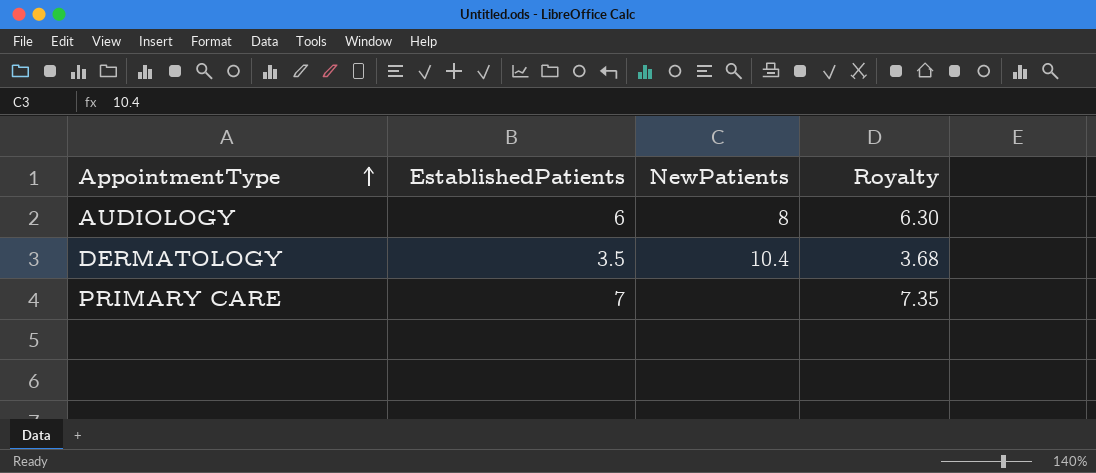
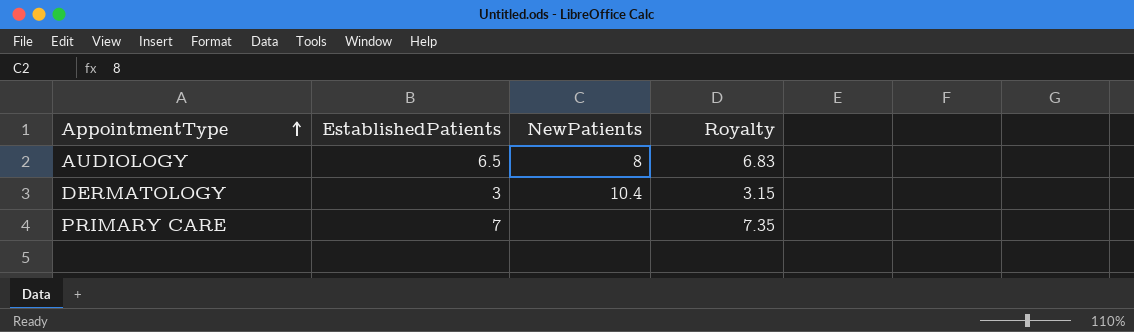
AUDIOLOGY | EstablishedPatients: 6 -> 6.5
AUDIOLOGY | Royalty: 6.30 -> 6.83
DERMATOLOGY | EstablishedPatients: 3.5 -> 3
DERMATOLOGY | Royalty: 3.68 -> 3.15

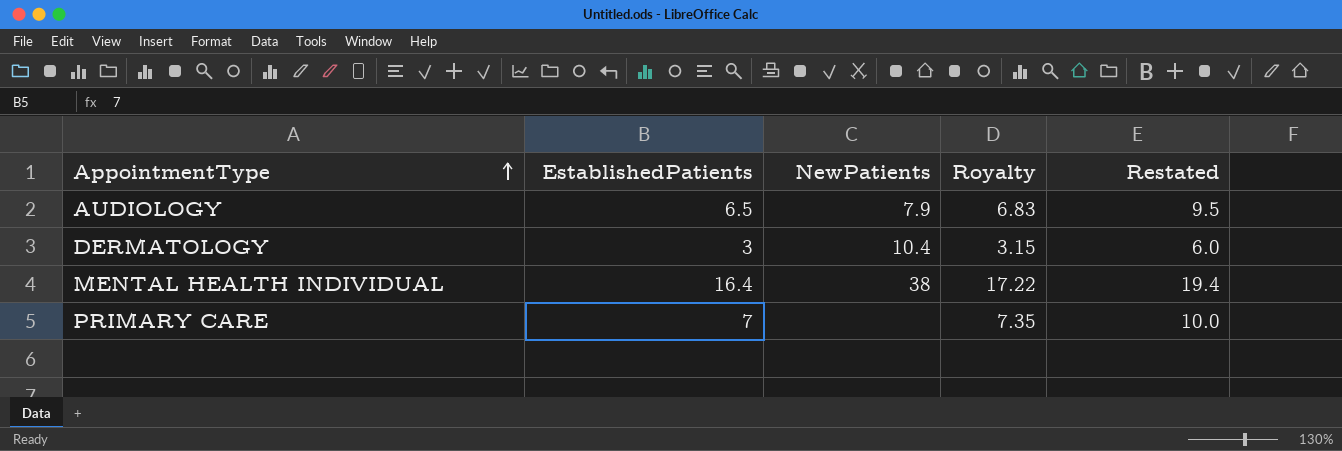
column Restated | formula: none -> [EstablishedPatients] + 3
AUDIOLOGY | NewPatients: 8 -> 7.9
row MENTAL HEALTH INDIVIDUAL: none -> 16.4 | 38 | 17.22 | 19.4

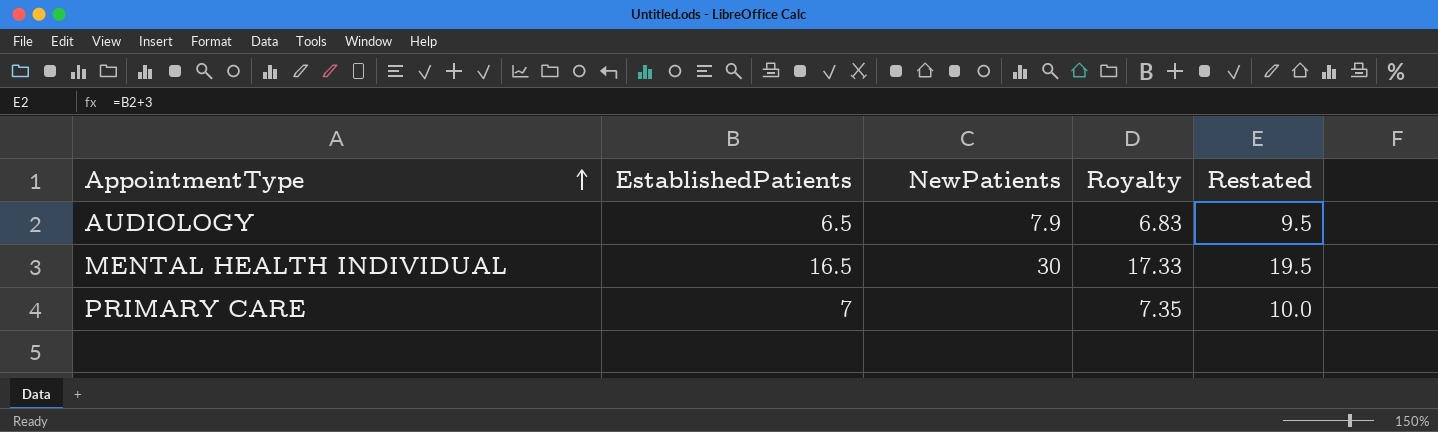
row DERMATOLOGY: 3 | 10.4 | 3.15 | 6.0 -> none
MENTAL HEALTH INDIVIDUAL | EstablishedPatients: 16.4 -> 16.5
MENTAL HEALTH INDIVIDUAL | NewPatients: 38 -> 30
MENTAL HEALTH INDIVIDUAL | Royalty: 17.22 -> 17.33
MENTAL HEALTH INDIVIDUAL | Restated: 19.4 -> 19.5

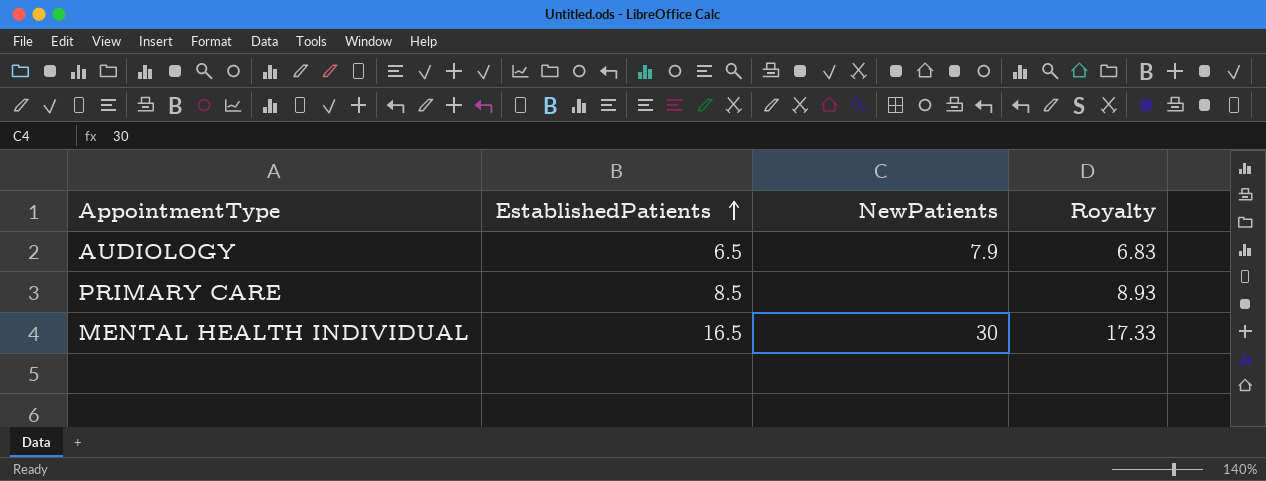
row order: AppointmentType ascending -> EstablishedPatients ascending
column Restated | formula: [EstablishedPatients] + 3 -> none
PRIMARY CARE | EstablishedPatients: 7 -> 8.5
PRIMARY CARE | Royalty: 7.35 -> 8.93

